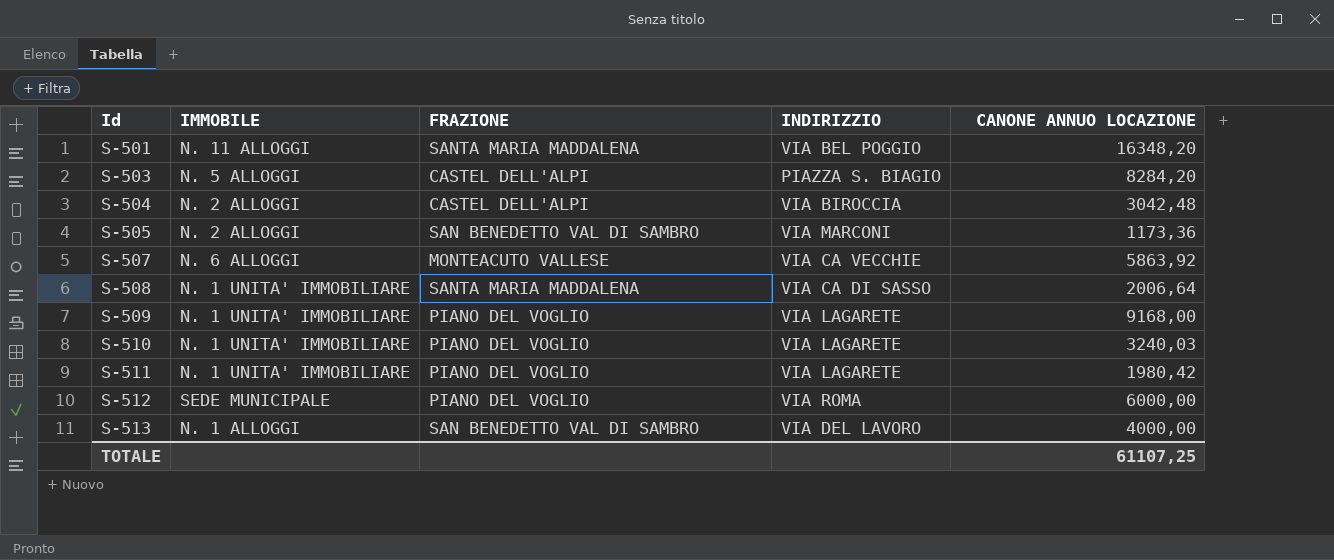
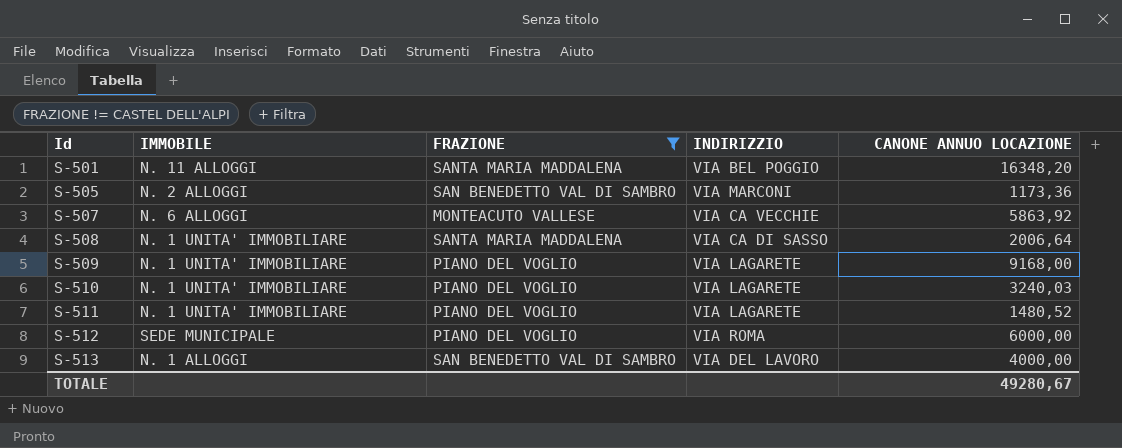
filter: none -> FRAZIONE != CASTEL DELL'ALPI
S-511 | CANONE ANNUO LOCAZIONE: 1980,42 -> 1480,52
TOTALE | CANONE ANNUO LOCAZIONE: 61107,25 -> 49280,67

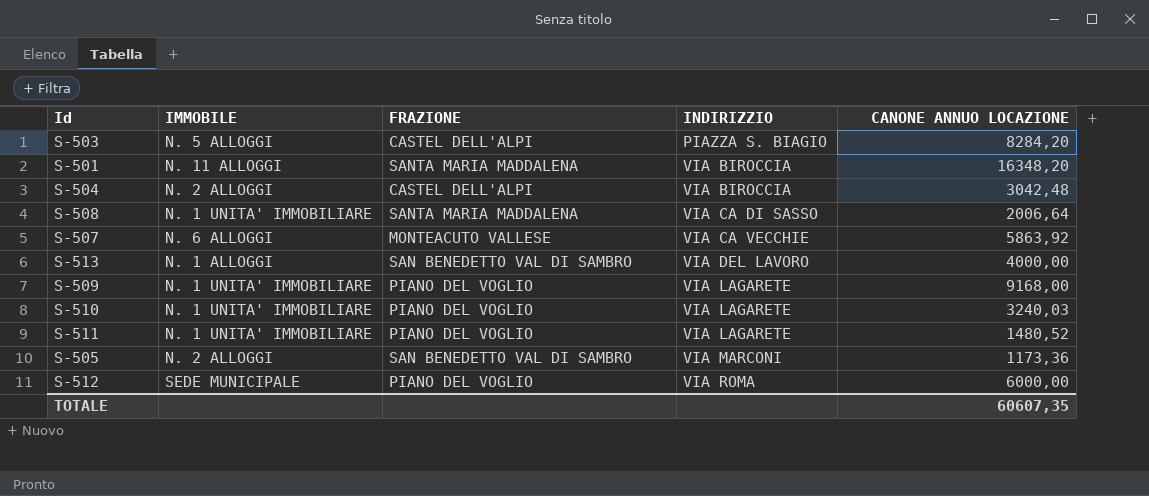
filter: FRAZIONE != CASTEL DELL'ALPI -> none
row order: Id ascending -> INDIRIZZIO ascending
S-501 | INDIRIZZIO: VIA BEL POGGIO -> VIA BIROCCIA
TOTALE | CANONE ANNUO LOCAZIONE: 49280,67 -> 60607,35

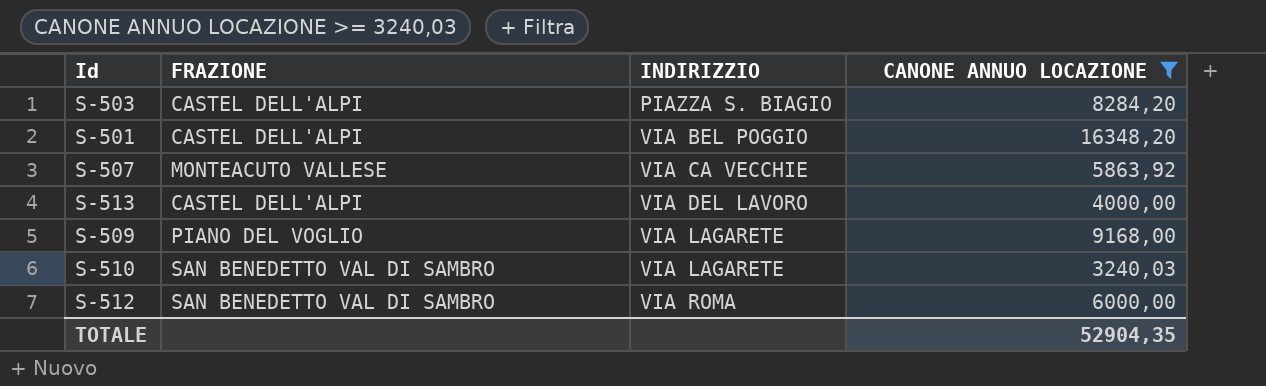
filter: none -> CANONE ANNUO LOCAZIONE >= 3240,03
column IMMOBILE | position: 2 -> none
S-501 | FRAZIONE: SANTA MARIA MADDALENA -> CASTEL DELL'ALPI
S-501 | INDIRIZZIO: VIA BIROCCIA -> VIA BEL POGGIO
S-513 | FRAZIONE: SAN BENEDETTO VAL DI SAMBRO -> CASTEL DELL'ALPI
S-510 | FRAZIONE: PIANO DEL VOGLIO -> SAN BENEDETTO VAL DI SAMBRO
S-512 | FRAZIONE: PIANO DEL VOGLIO -> SAN BENEDETTO VAL DI SAMBRO
TOTALE | CANONE ANNUO LOCAZIONE: 60607,35 -> 52904,35

